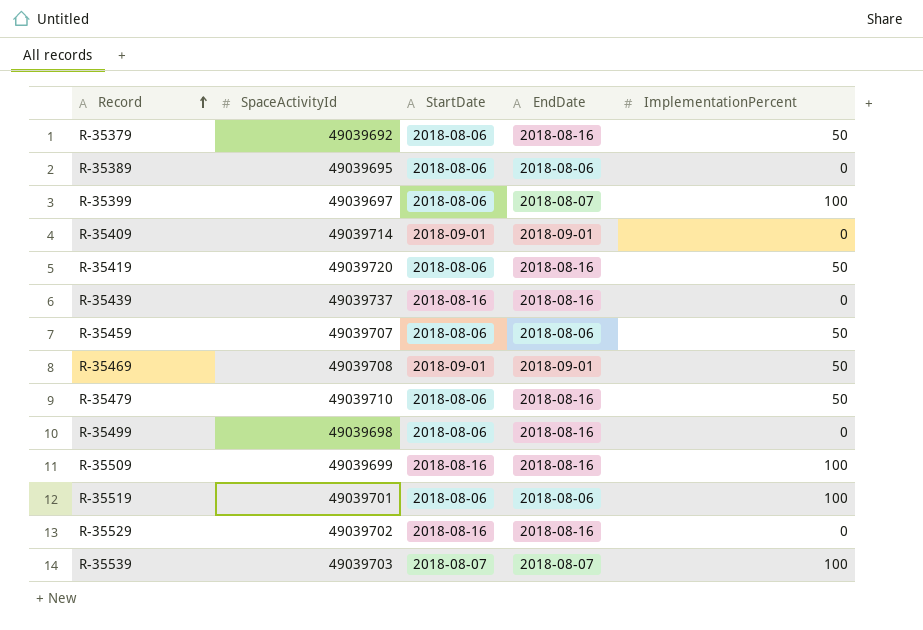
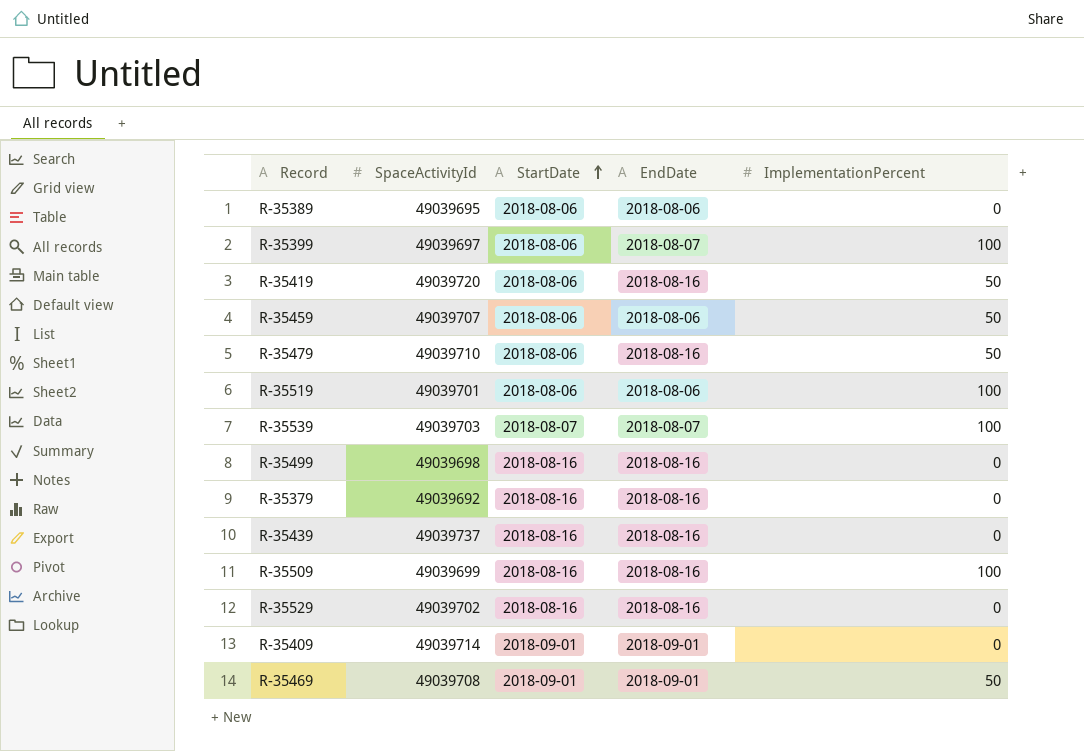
row order: Record ascending -> StartDate ascending
R-35499 | StartDate: 2018-08-06 -> 2018-08-16
R-35379 | StartDate: 2018-08-06 -> 2018-08-16
R-35379 | ImplementationPercent: 50 -> 0

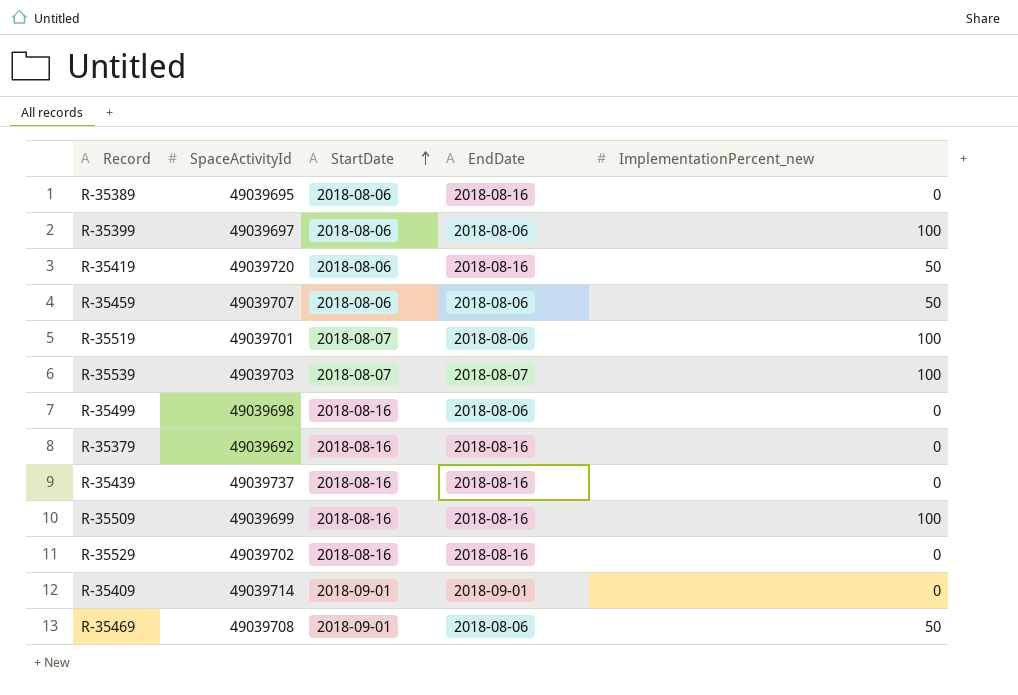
column name: ImplementationPercent -> ImplementationPercent_new
row R-35479: 49039710 | 2018-08-06 | 2018-08-16 | 50 -> none
R-35389 | EndDate: 2018-08-06 -> 2018-08-16
R-35399 | EndDate: 2018-08-07 -> 2018-08-06
R-35519 | StartDate: 2018-08-06 -> 2018-08-07
R-35499 | EndDate: 2018-08-16 -> 2018-08-06
R-35469 | EndDate: 2018-09-01 -> 2018-08-06

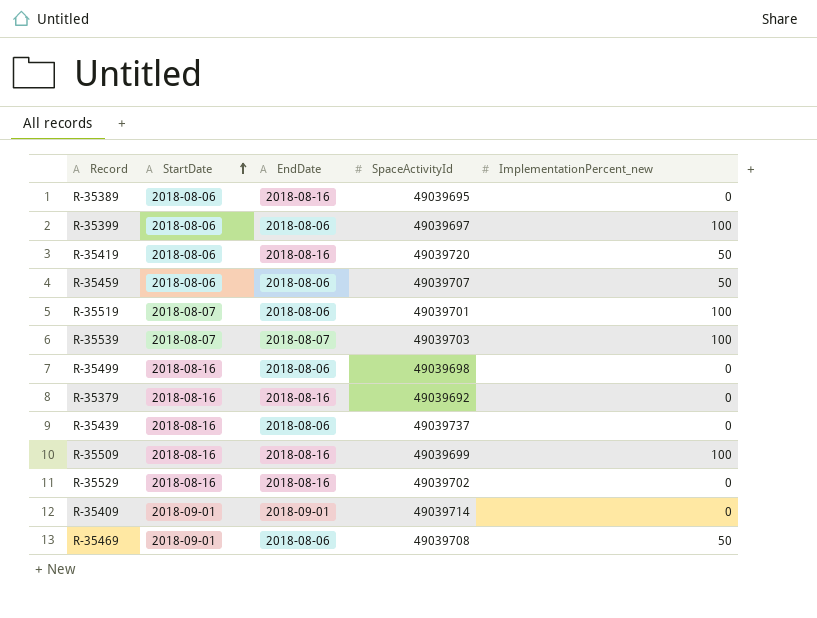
column SpaceActivityId | position: 2 -> 4
R-35439 | EndDate: 2018-08-16 -> 2018-08-06

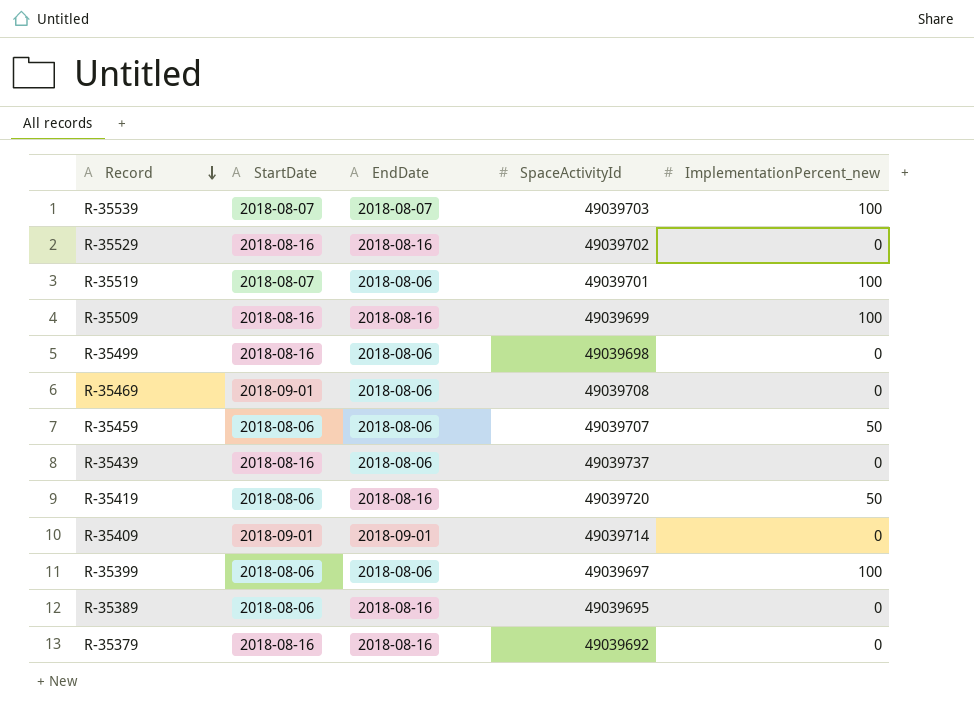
row order: StartDate ascending -> Record descending
R-35469 | ImplementationPercent_new: 50 -> 0

